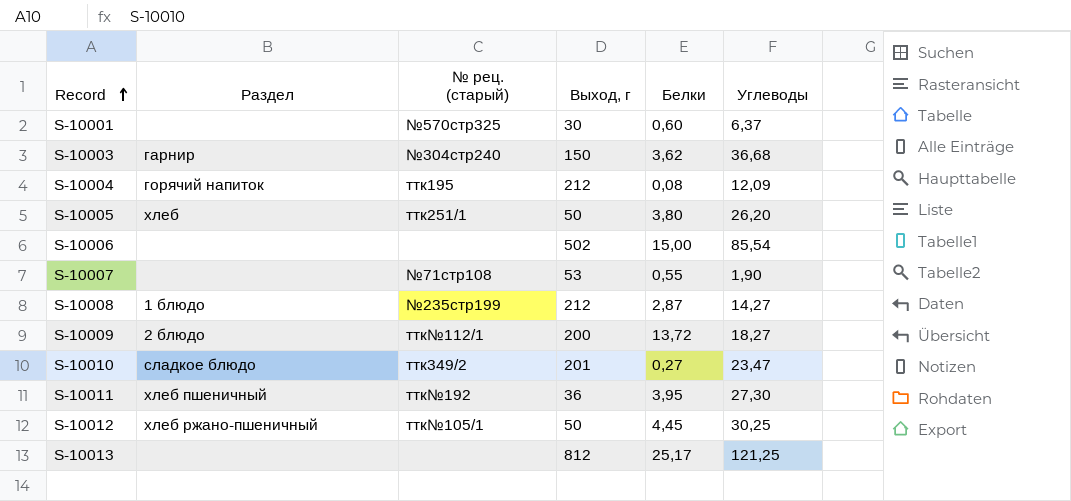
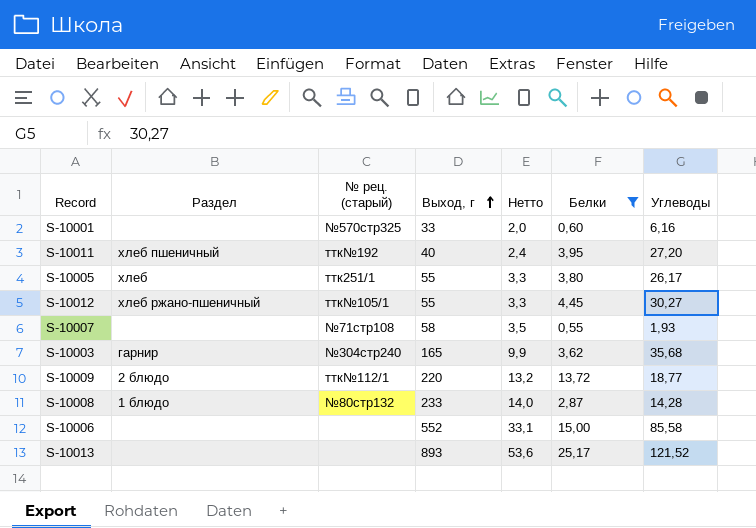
filter: none -> Белки >= 0,55
row order: Record ascending -> Выход, г ascending
column Нетто | formula: none -> [Выход, г] * 0,06
S-10001 | Выход, г: 30 -> 33
S-10001 | Углеводы: 6,37 -> 6,16
S-10011 | Выход, г: 36 -> 40
S-10011 | Углеводы: 27,30 -> 27,20
S-10005 | Выход, г: 50 -> 55
S-10005 | Углеводы: 26,20 -> 26,17
S-10012 | Выход, г: 50 -> 55
S-10012 | Углеводы: 30,25 -> 30,27
S-10007 | Выход, г: 53 -> 58
S-10007 | Углеводы: 1,90 -> 1,93
S-10003 | Выход, г: 150 -> 165
S-10003 | Углеводы: 36,68 -> 35,68
S-10009 | Выход, г: 200 -> 220
S-10009 | Углеводы: 18,27 -> 18,77
S-10008 | № рец. (старый): №235стр199 -> №80стр132
S-10008 | Выход, г: 212 -> 233
S-10008 | Углеводы: 14,27 -> 14,28
S-10006 | Выход, г: 502 -> 552
S-10006 | Углеводы: 85,54 -> 85,58
S-10013 | Выход, г: 812 -> 893
S-10013 | Углеводы: 121,25 -> 121,52

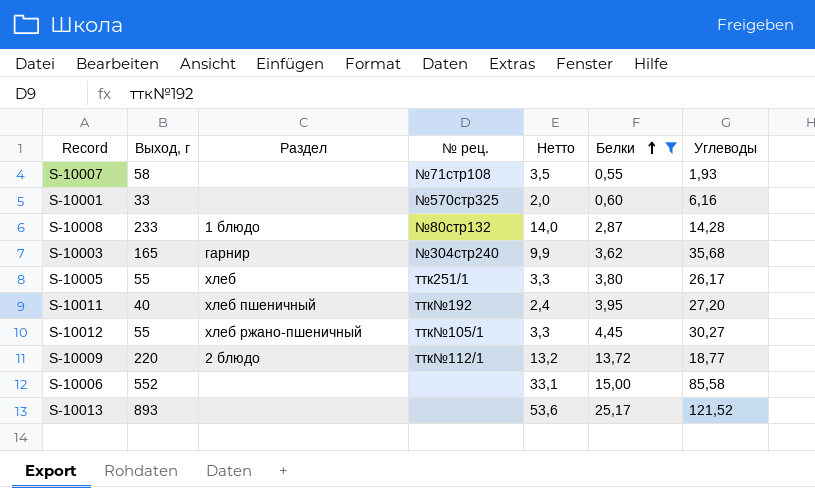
row order: Выход, г ascending -> Белки ascending
column Выход, г | position: 4 -> 2
column name: № рец. (старый) -> № рец.

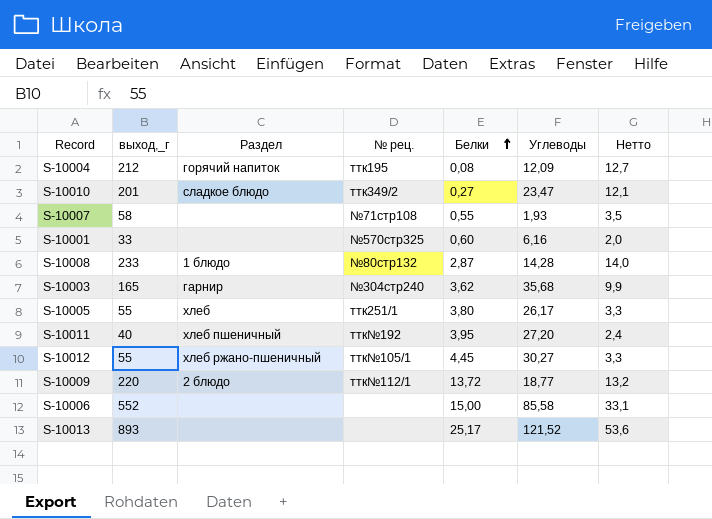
filter: Белки >= 0,55 -> none
column name: Выход, г -> выход,_г
column Нетто | position: 5 -> 7

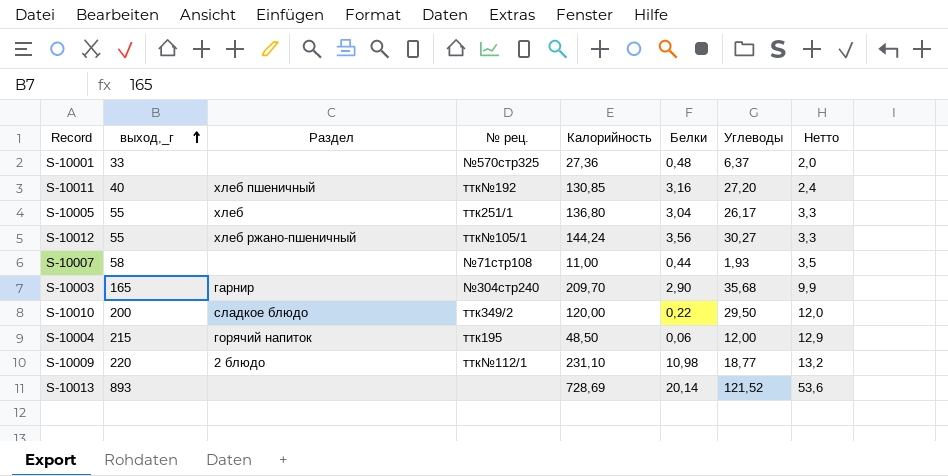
row order: Белки ascending -> выход,_г ascending
column Калорийность | position: none -> 5
row S-10008: 233 | 1 блюдо | №80стр132 | 2,87 | 14,28 | 14,0 -> none
row S-10006: 552 | none | none | 15,00 | 85,58 | 33,1 -> none
S-10001 | Белки: 0,60 -> 0,48
S-10001 | Углеводы: 6,16 -> 6,37
S-10011 | Белки: 3,95 -> 3,16
S-10005 | Белки: 3,80 -> 3,04
S-10012 | Белки: 4,45 -> 3,56
S-10007 | Белки: 0,55 -> 0,44
S-10003 | Белки: 3,62 -> 2,90
S-10010 | выход,_г: 201 -> 200
S-10010 | Белки: 0,27 -> 0,22
S-10010 | Углеводы: 23,47 -> 29,50
S-10010 | Нетто: 12,1 -> 12,0
S-10004 | выход,_г: 212 -> 215
S-10004 | Белки: 0,08 -> 0,06
S-10004 | Углеводы: 12,09 -> 12,00
S-10004 | Нетто: 12,7 -> 12,9
S-10009 | Белки: 13,72 -> 10,98
S-10013 | Белки: 25,17 -> 20,14

